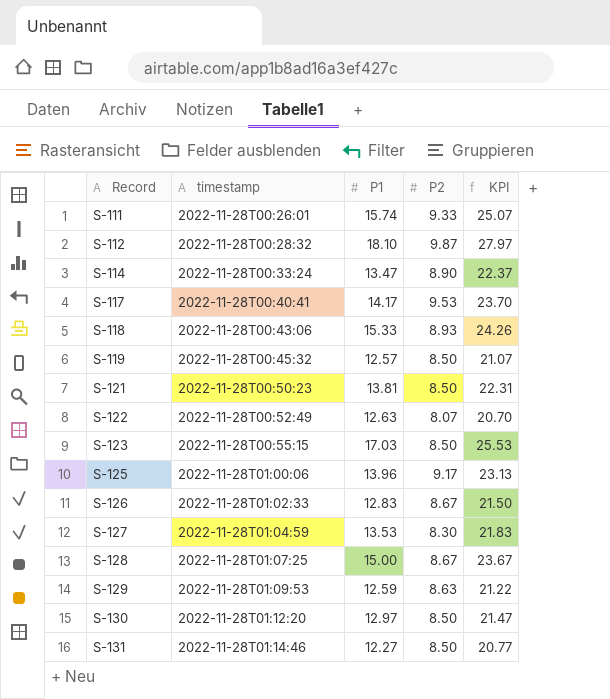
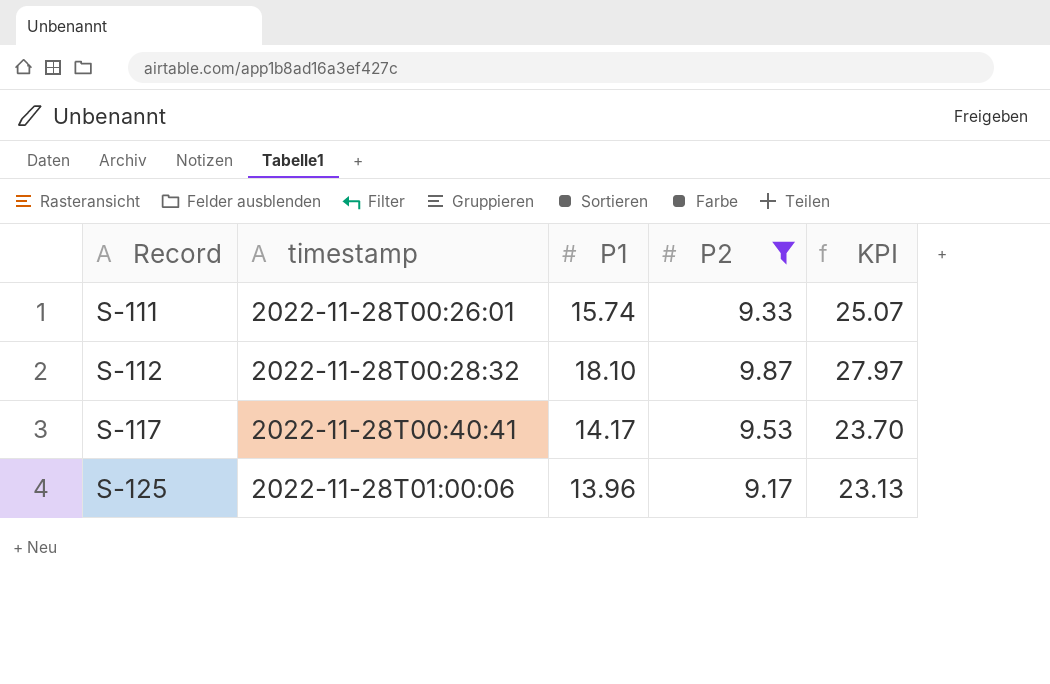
filter: none -> P2 >= 9.17

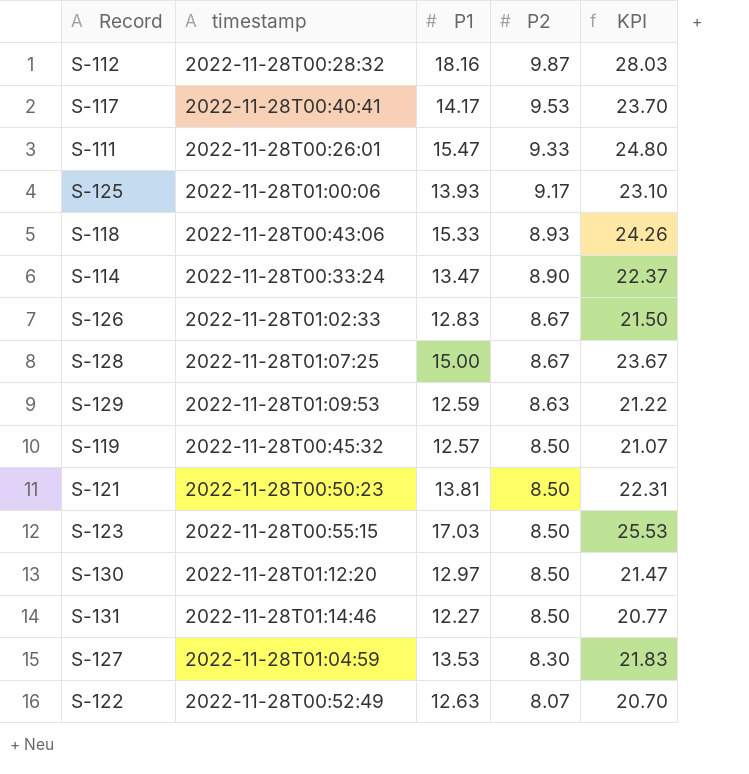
filter: P2 >= 9.17 -> none
row order: Record ascending -> P2 descending
S-112 | P1: 18.10 -> 18.16
S-112 | KPI: 27.97 -> 28.03
S-111 | P1: 15.74 -> 15.47
S-111 | KPI: 25.07 -> 24.80
S-125 | P1: 13.96 -> 13.93
S-125 | KPI: 23.13 -> 23.10

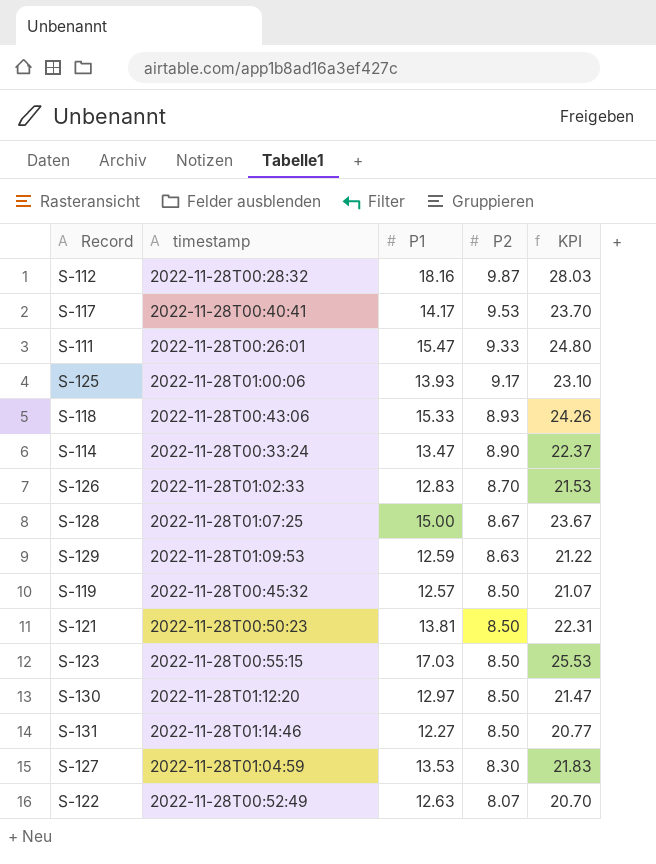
S-126 | P2: 8.67 -> 8.70
S-126 | KPI: 21.50 -> 21.53

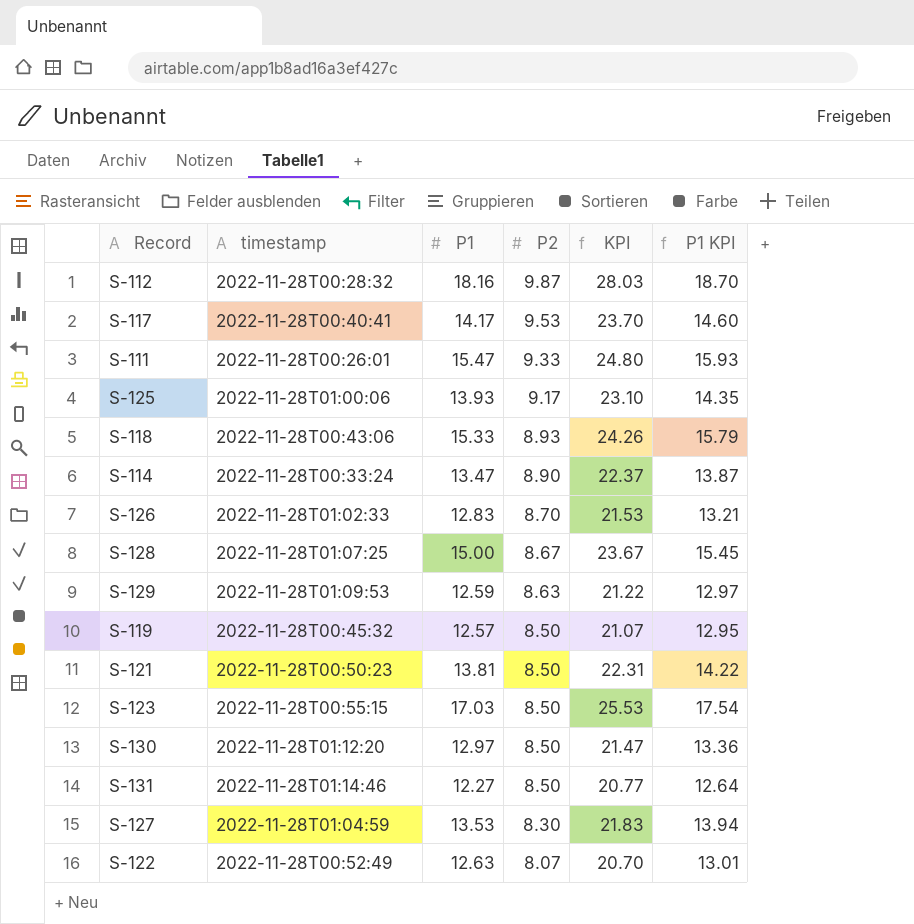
column P1 KPI | formula: none -> [P1] * 1.03

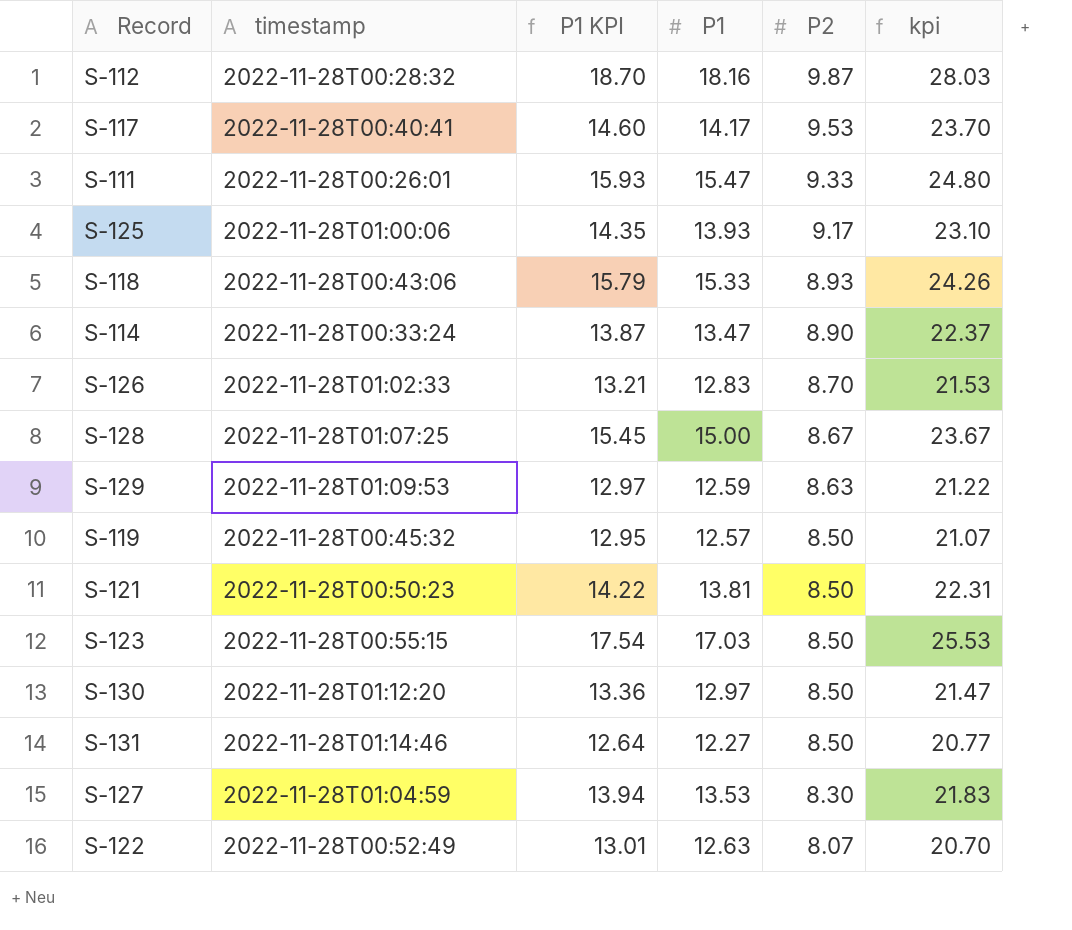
column P1 KPI | position: 6 -> 3
column name: KPI -> kpi

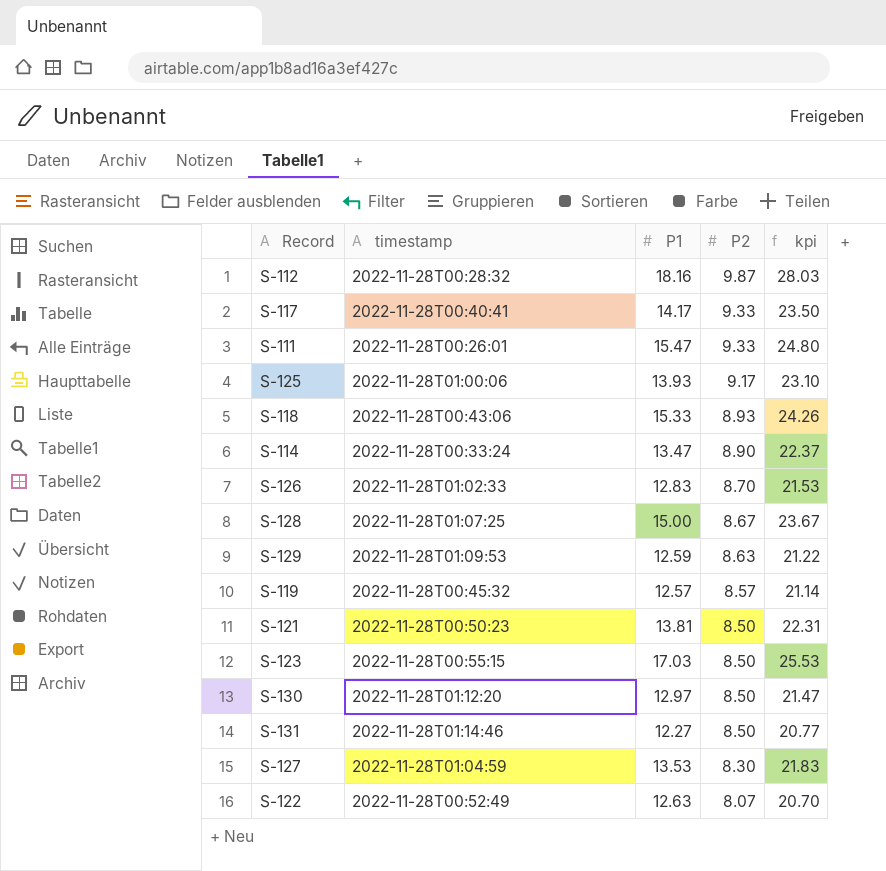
column P1 KPI | formula: [P1] * 1.03 -> none
S-117 | P2: 9.53 -> 9.33
S-117 | kpi: 23.70 -> 23.50
S-119 | P2: 8.50 -> 8.57
S-119 | kpi: 21.07 -> 21.14

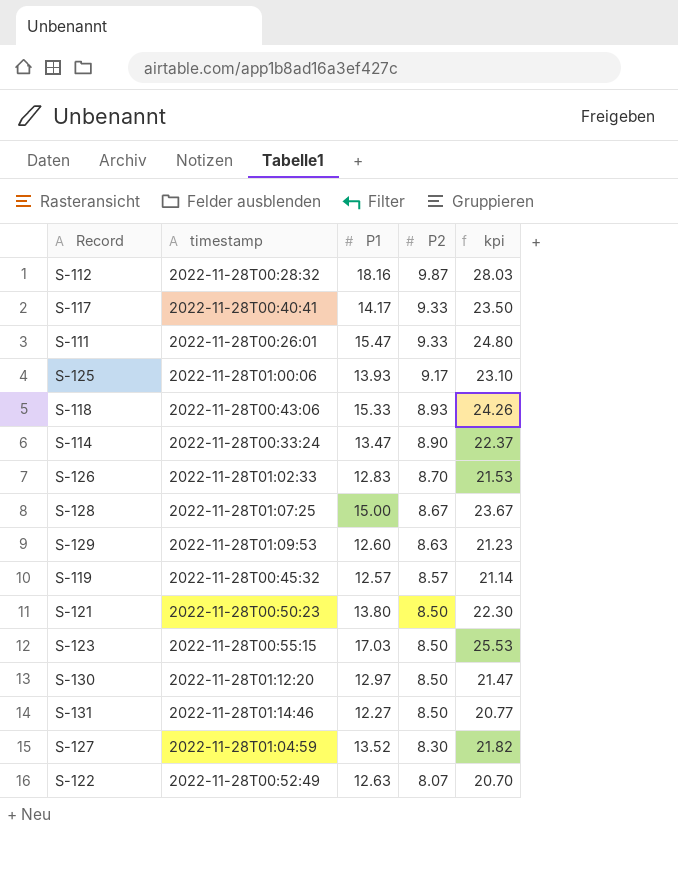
S-129 | P1: 12.59 -> 12.60
S-129 | kpi: 21.22 -> 21.23
S-121 | P1: 13.81 -> 13.80
S-121 | kpi: 22.31 -> 22.30
S-127 | P1: 13.53 -> 13.52
S-127 | kpi: 21.83 -> 21.82

